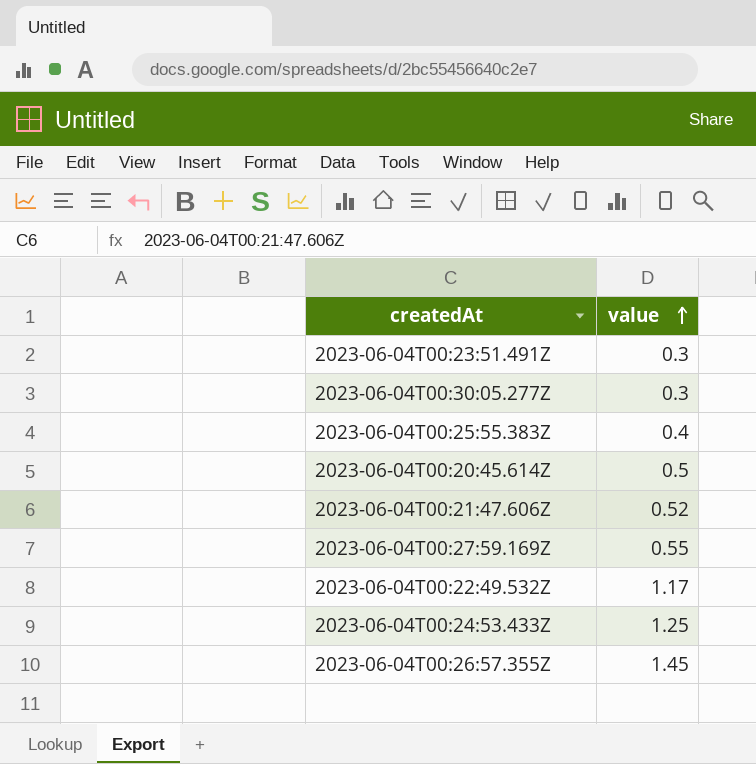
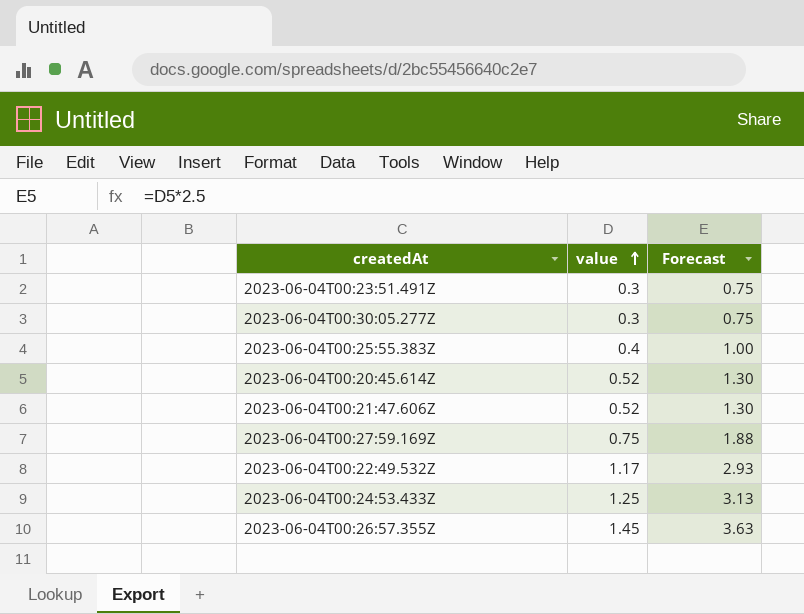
column Forecast | formula: none -> [value] * 2.5
2023-06-04T00:20:45.614Z | value: 0.5 -> 0.52
2023-06-04T00:27:59.169Z | value: 0.55 -> 0.75

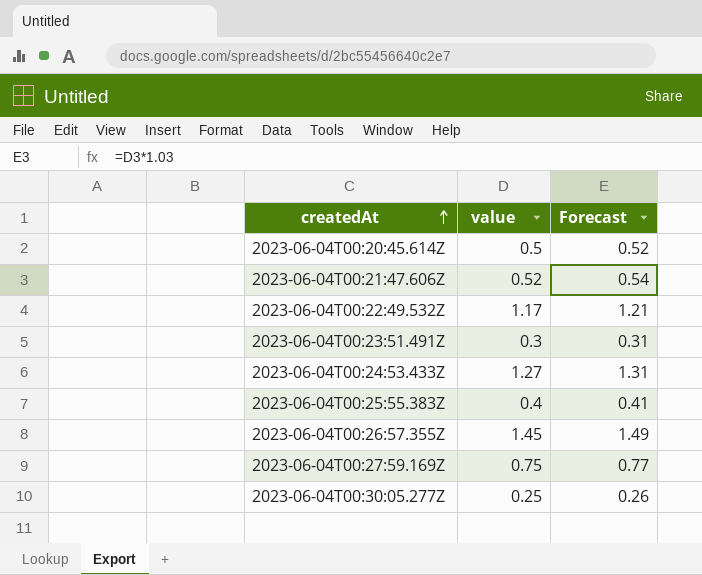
row order: value ascending -> createdAt ascending
column Forecast | formula: [value] * 2.5 -> [value] * 1.03
2023-06-04T00:20:45.614Z | value: 0.52 -> 0.5
2023-06-04T00:24:53.433Z | value: 1.25 -> 1.27
2023-06-04T00:30:05.277Z | value: 0.3 -> 0.25

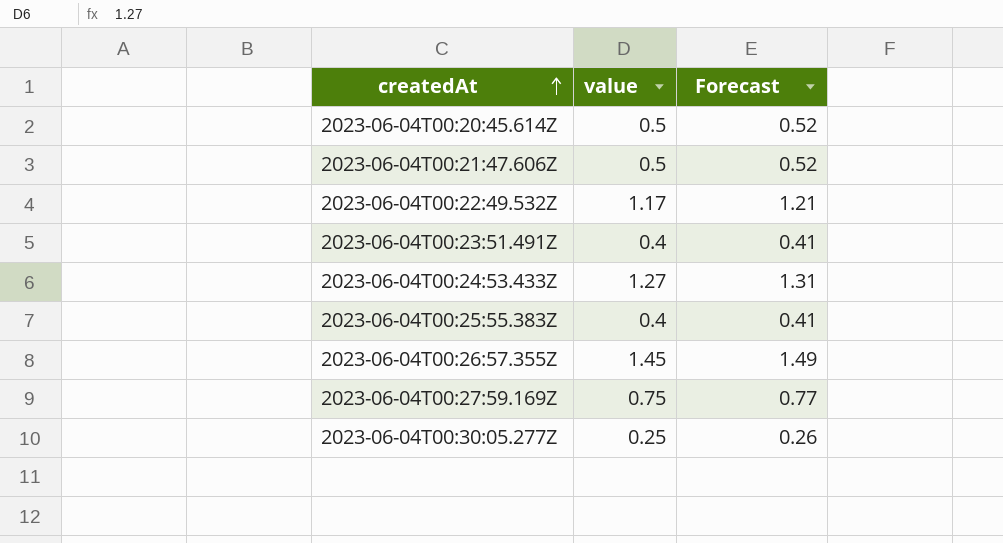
2023-06-04T00:21:47.606Z | value: 0.52 -> 0.5
2023-06-04T00:21:47.606Z | Forecast: 0.54 -> 0.52
2023-06-04T00:23:51.491Z | value: 0.3 -> 0.4
2023-06-04T00:23:51.491Z | Forecast: 0.31 -> 0.41

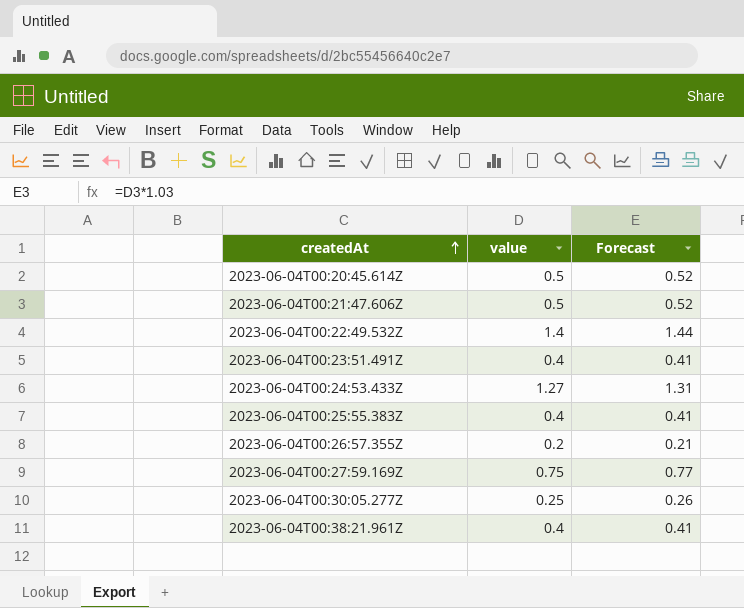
2023-06-04T00:22:49.532Z | value: 1.17 -> 1.4
2023-06-04T00:22:49.532Z | Forecast: 1.21 -> 1.44
2023-06-04T00:26:57.355Z | value: 1.45 -> 0.2
2023-06-04T00:26:57.355Z | Forecast: 1.49 -> 0.21
row 2023-06-04T00:38:21.961Z: none -> 0.4 | 0.41

